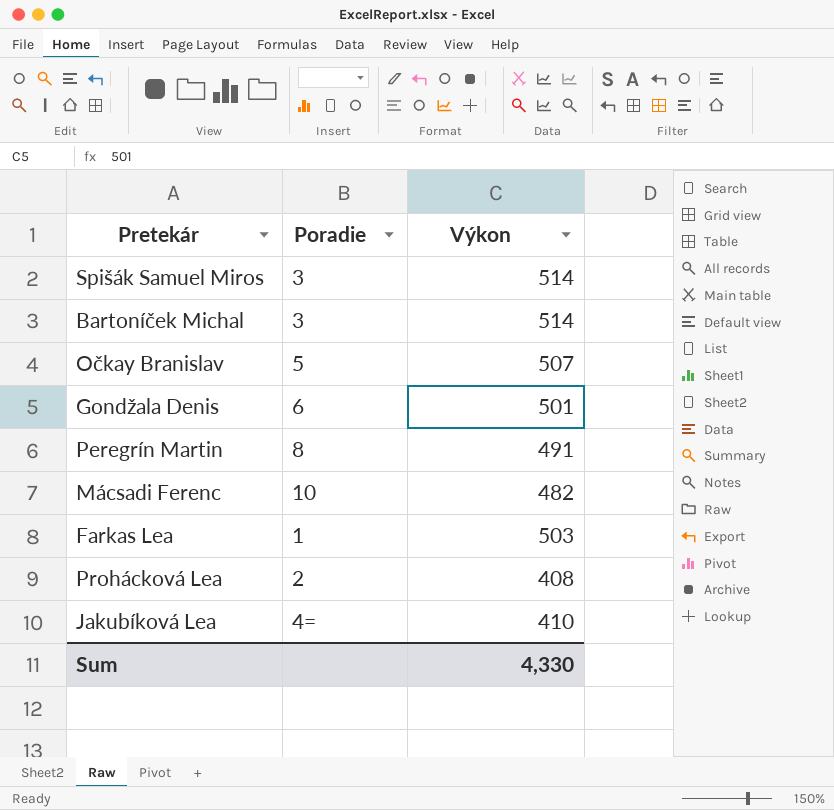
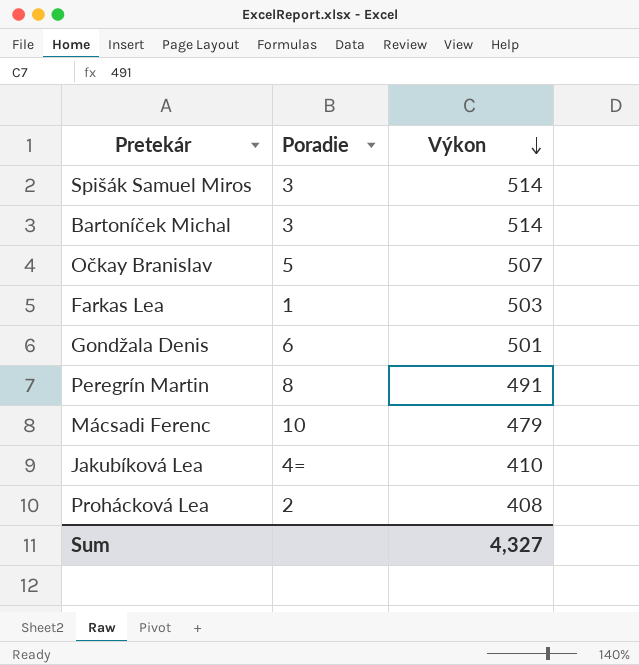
row order: none -> Výkon descending
Mácsadi Ferenc | Výkon: 482 -> 479
Sum | Výkon: 4,330 -> 4,327

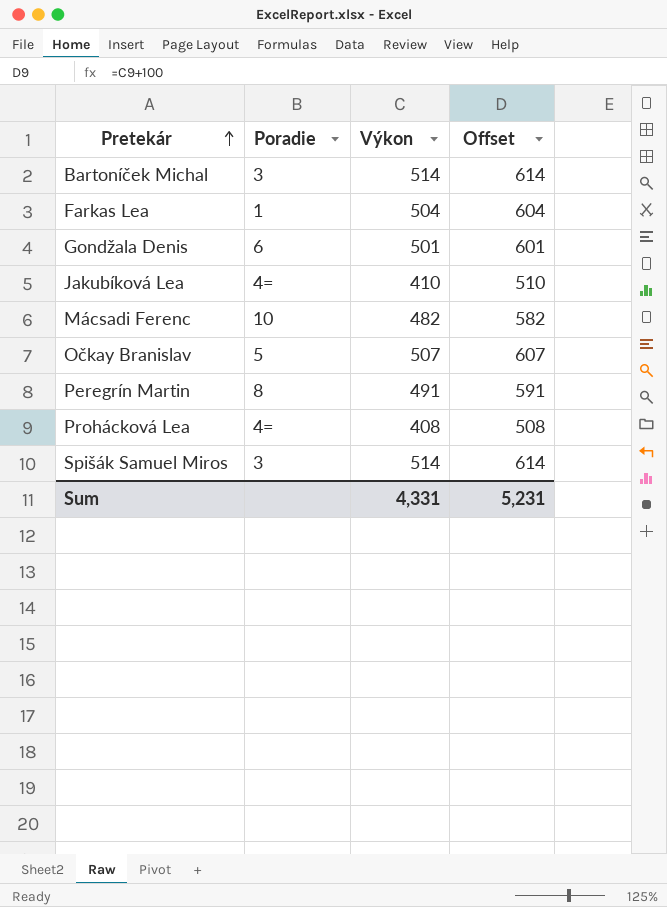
row order: Výkon descending -> Pretekár ascending
column Offset | formula: none -> [Výkon] + 100
Farkas Lea | Výkon: 503 -> 504
Mácsadi Ferenc | Výkon: 479 -> 482
Prohácková Lea | Poradie: 2 -> 4=
Sum | Výkon: 4,327 -> 4,331

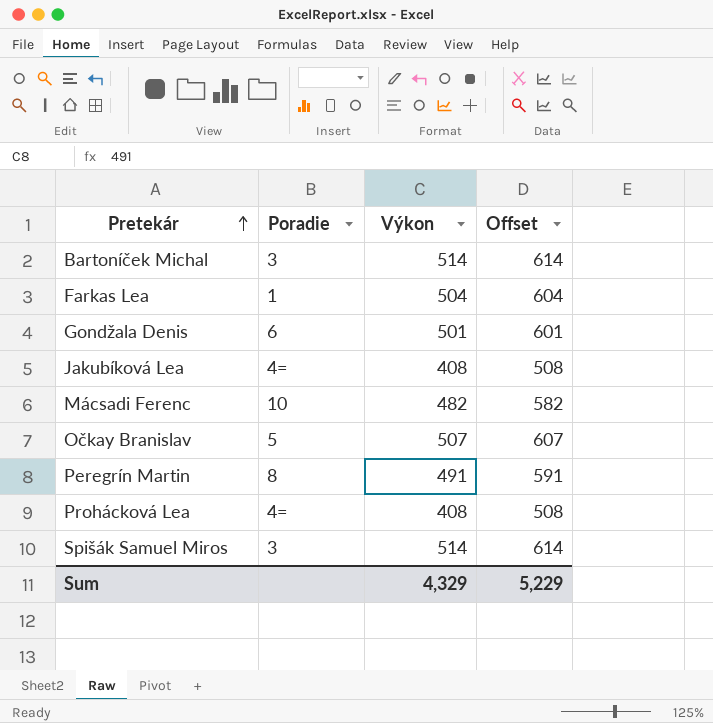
Jakubíková Lea | Výkon: 410 -> 408
Jakubíková Lea | Offset: 510 -> 508
Sum | Výkon: 4,331 -> 4,329
Sum | Offset: 5,231 -> 5,229

